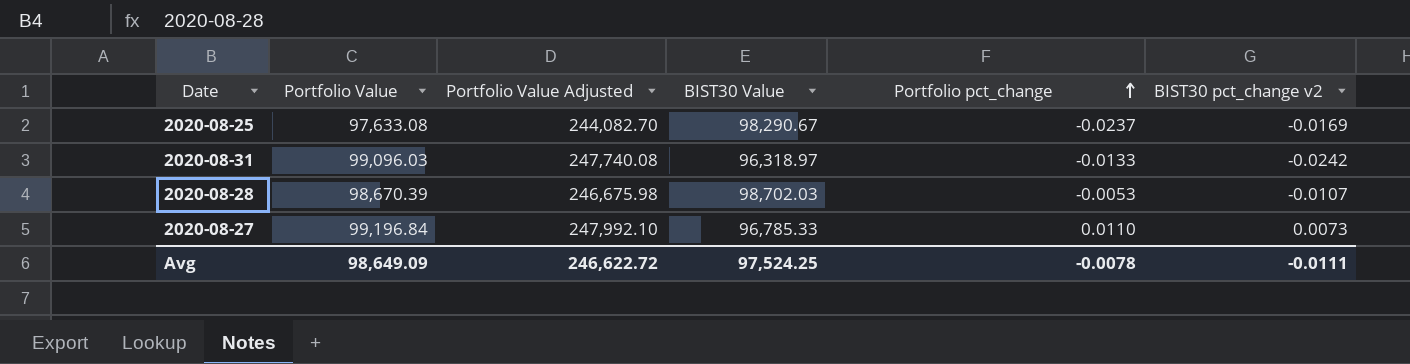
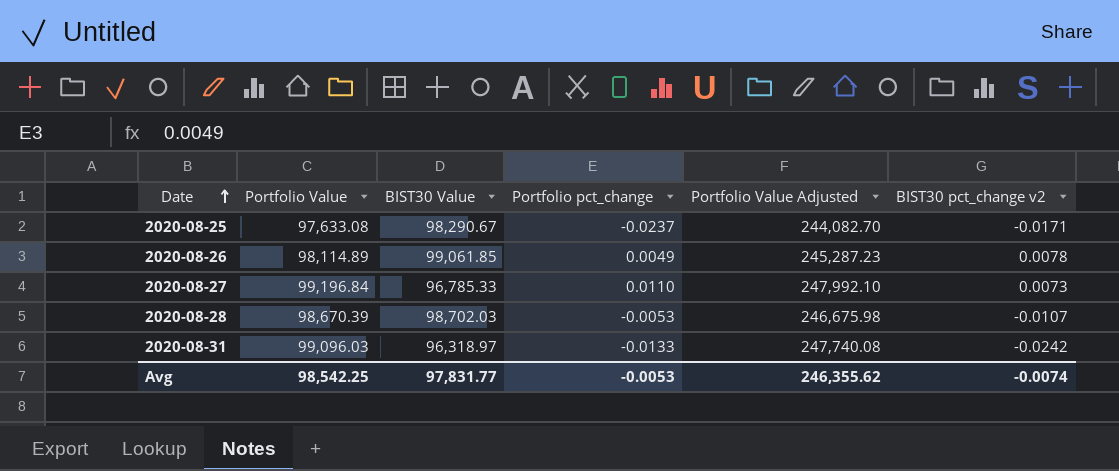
row order: Portfolio pct_change ascending -> Date ascending
column Portfolio Value Adjusted | position: 3 -> 5
2020-08-25 | BIST30 pct_change v2: -0.0169 -> -0.0171
row 2020-08-26: none -> 98,114.89 | 99,061.85 | 0.0049 | 245,287.23 | 0.0078
Avg | Portfolio Value: 98,649.09 -> 98,542.25
Avg | BIST30 Value: 97,524.25 -> 97,831.77
Avg | Portfolio pct_change: -0.0078 -> -0.0053
Avg | Portfolio Value Adjusted: 246,622.72 -> 246,355.62
Avg | BIST30 pct_change v2: -0.0111 -> -0.0074

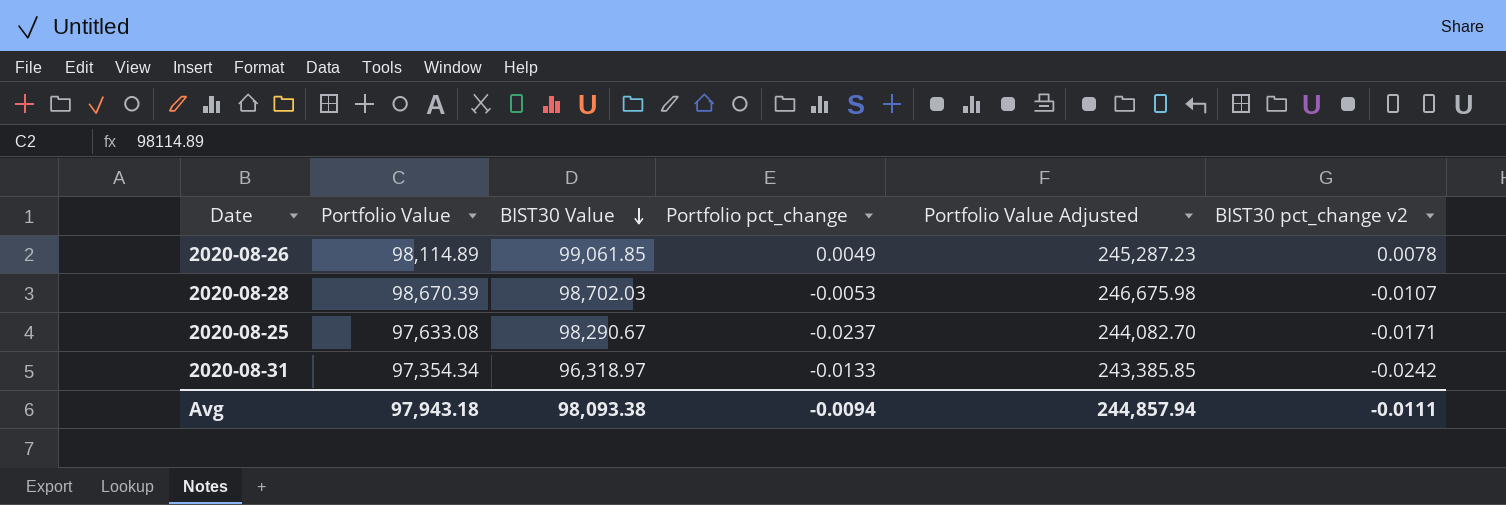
row order: Date ascending -> BIST30 Value descending
row 2020-08-27: 99,196.84 | 96,785.33 | 0.0110 | 247,992.10 | 0.0073 -> none
2020-08-31 | Portfolio Value: 99,096.03 -> 97,354.34
2020-08-31 | Portfolio Value Adjusted: 247,740.08 -> 243,385.85
Avg | Portfolio Value: 98,542.25 -> 97,943.18
Avg | BIST30 Value: 97,831.77 -> 98,093.38
Avg | Portfolio pct_change: -0.0053 -> -0.0094
Avg | Portfolio Value Adjusted: 246,355.62 -> 244,857.94
Avg | BIST30 pct_change v2: -0.0074 -> -0.0111

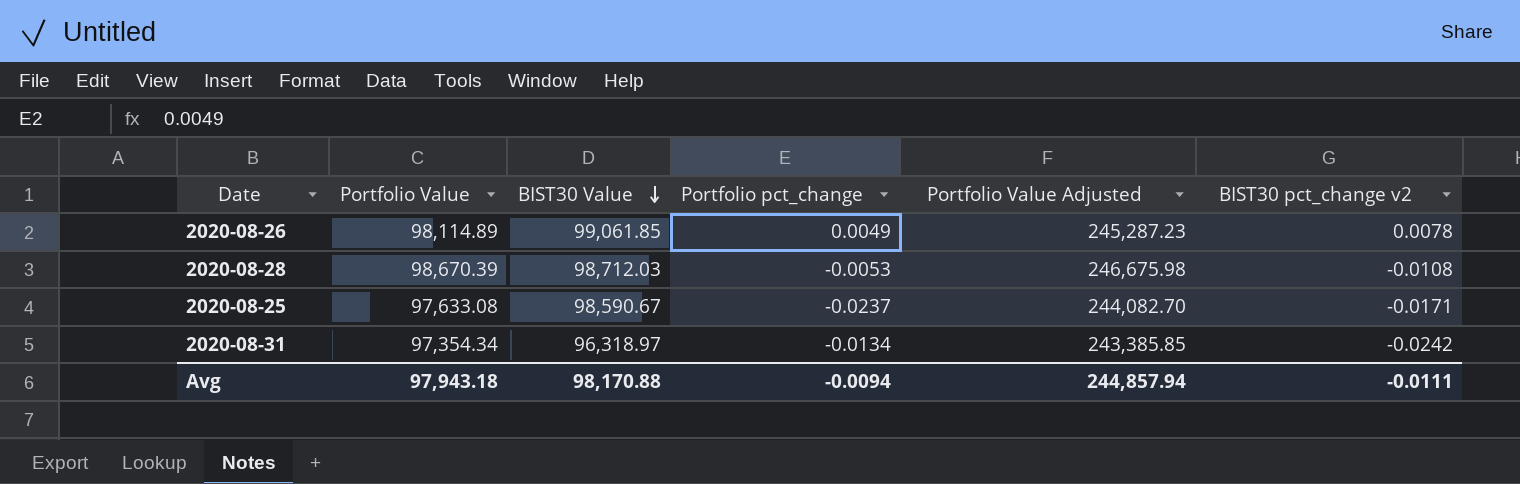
2020-08-28 | BIST30 Value: 98,702.03 -> 98,712.03
2020-08-28 | BIST30 pct_change v2: -0.0107 -> -0.0108
2020-08-25 | BIST30 Value: 98,290.67 -> 98,590.67
2020-08-31 | Portfolio pct_change: -0.0133 -> -0.0134
Avg | BIST30 Value: 98,093.38 -> 98,170.88

